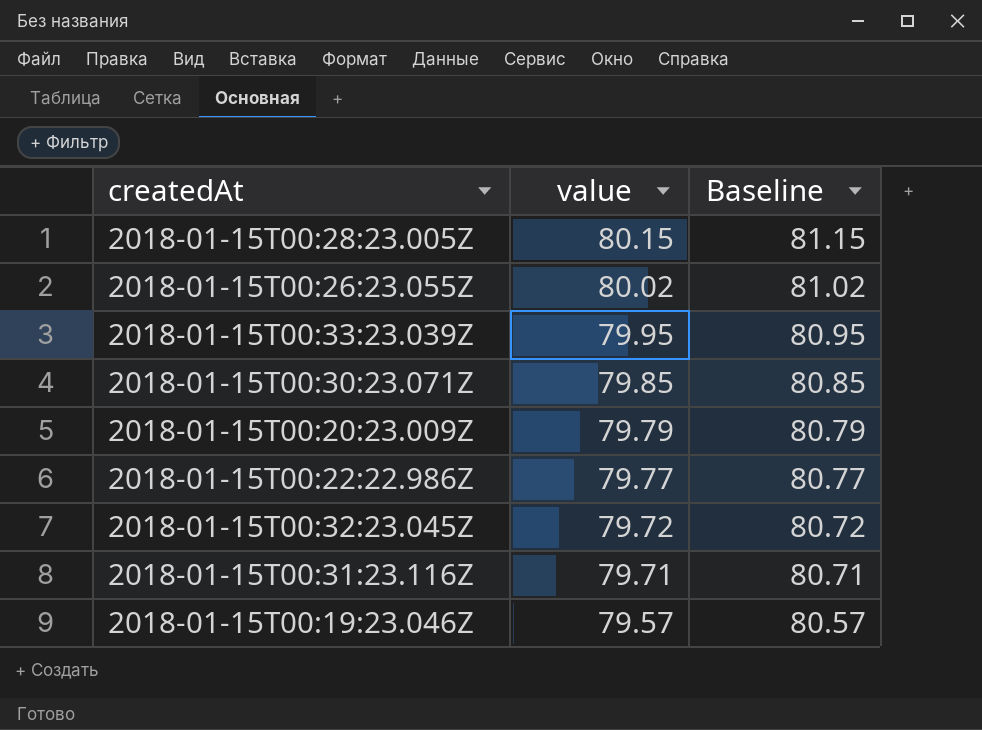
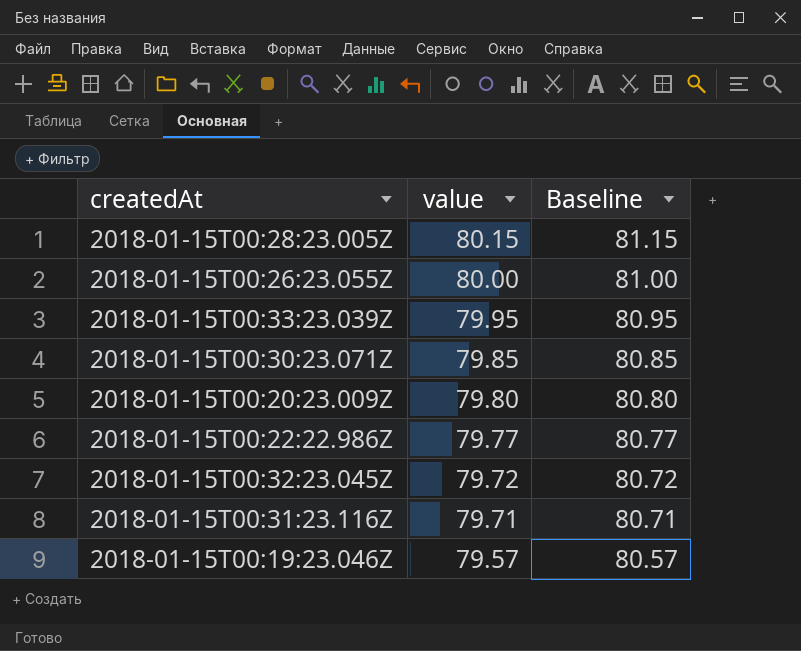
2018-01-15T00:26:23.055Z | value: 80.02 -> 80.00
2018-01-15T00:26:23.055Z | Baseline: 81.02 -> 81.00
2018-01-15T00:20:23.009Z | value: 79.79 -> 79.80
2018-01-15T00:20:23.009Z | Baseline: 80.79 -> 80.80

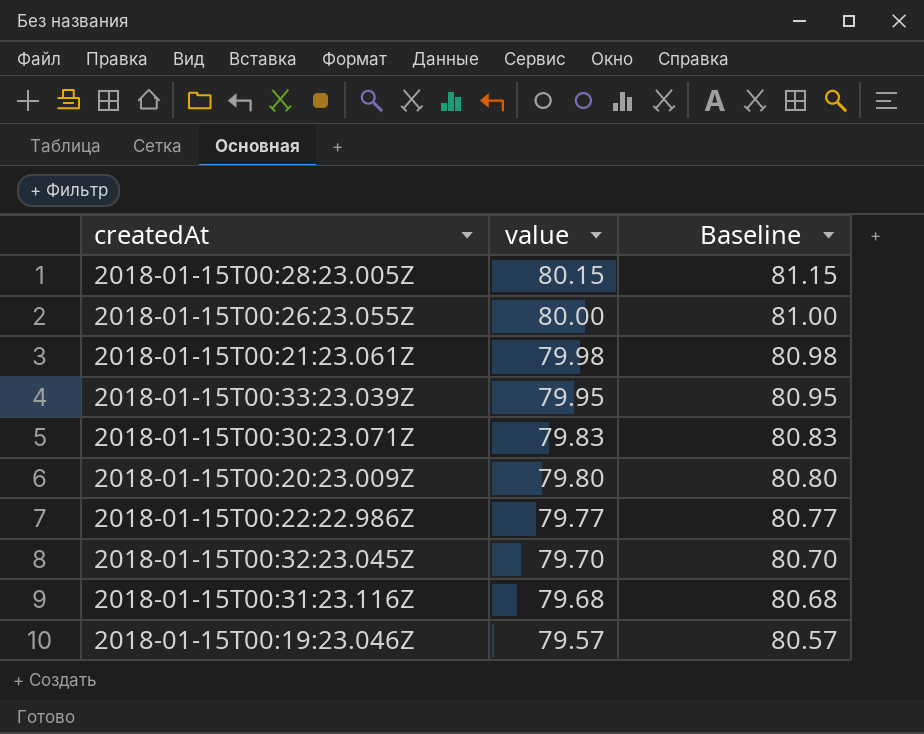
row 2018-01-15T00:21:23.061Z: none -> 79.98 | 80.98
2018-01-15T00:30:23.071Z | value: 79.85 -> 79.83
2018-01-15T00:30:23.071Z | Baseline: 80.85 -> 80.83
2018-01-15T00:32:23.045Z | value: 79.72 -> 79.70
2018-01-15T00:32:23.045Z | Baseline: 80.72 -> 80.70
2018-01-15T00:31:23.116Z | value: 79.71 -> 79.68
2018-01-15T00:31:23.116Z | Baseline: 80.71 -> 80.68

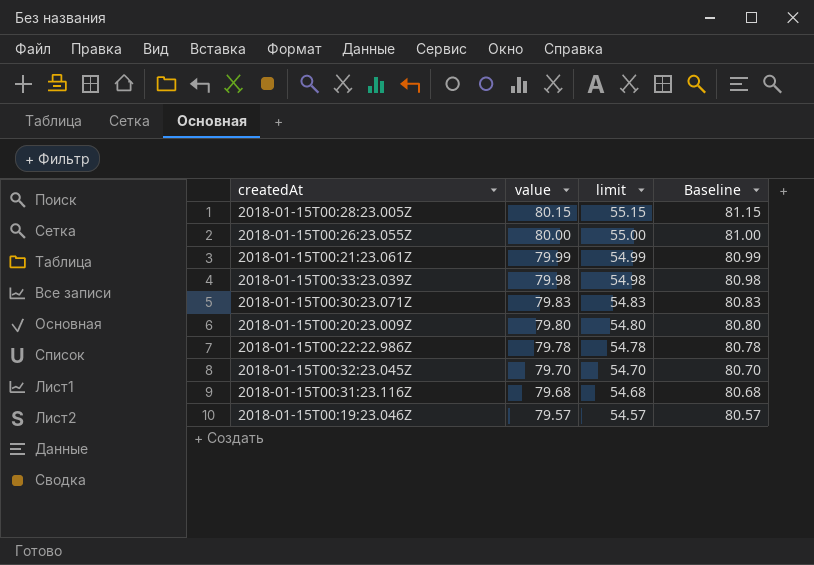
column limit | formula: none -> [value] - 25
2018-01-15T00:21:23.061Z | value: 79.98 -> 79.99
2018-01-15T00:21:23.061Z | Baseline: 80.98 -> 80.99
2018-01-15T00:33:23.039Z | value: 79.95 -> 79.98
2018-01-15T00:33:23.039Z | Baseline: 80.95 -> 80.98
2018-01-15T00:22:22.986Z | value: 79.77 -> 79.78
2018-01-15T00:22:22.986Z | Baseline: 80.77 -> 80.78

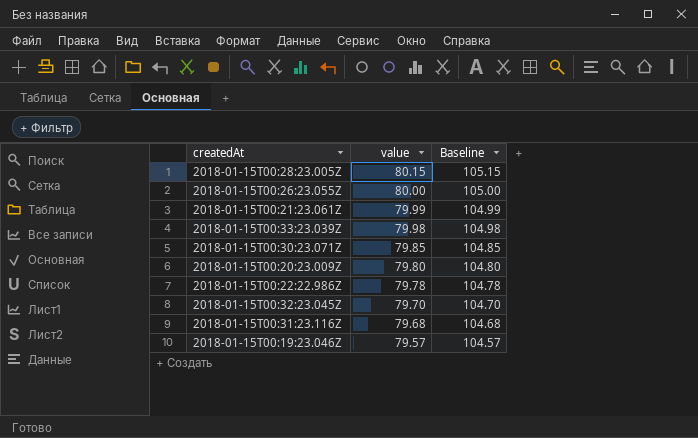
column limit | formula: [value] - 25 -> none
column Baseline | formula: [value] + 1 -> [value] + 25
2018-01-15T00:30:23.071Z | value: 79.83 -> 79.85

